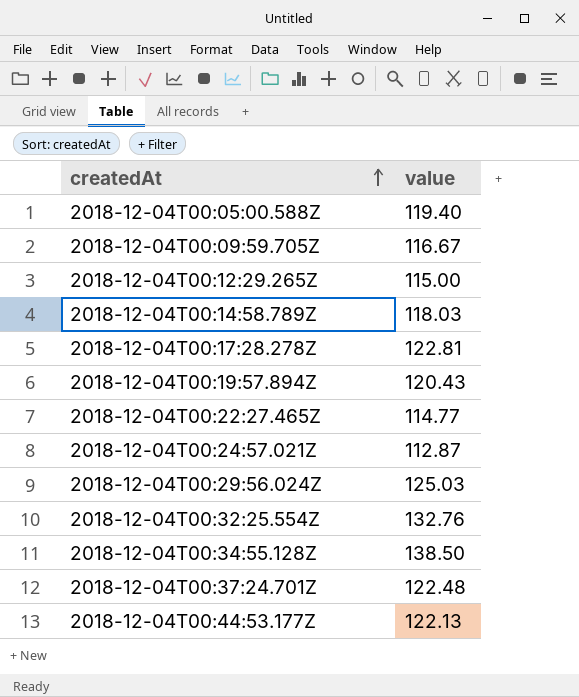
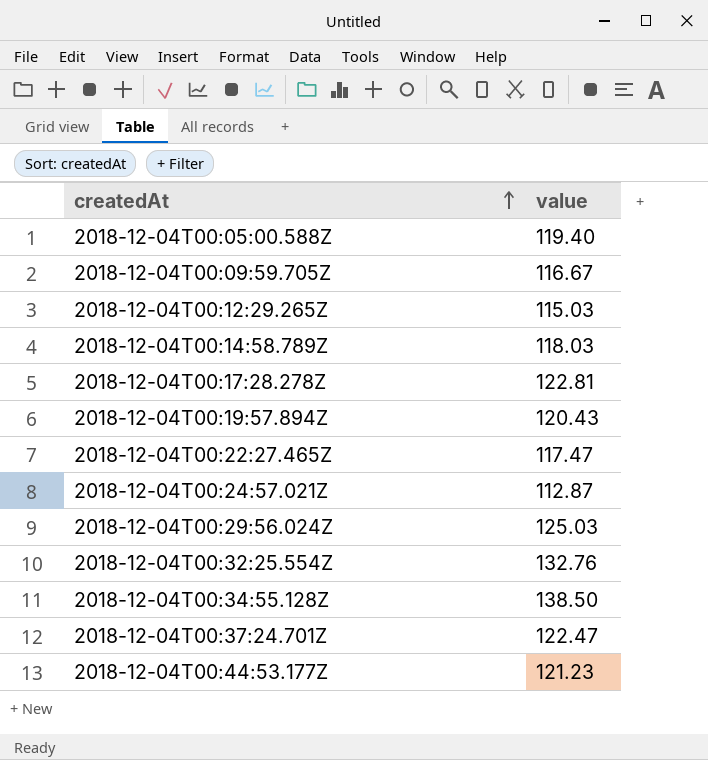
2018-12-04T00:12:29.265Z | value: 115.00 -> 115.03
2018-12-04T00:22:27.465Z | value: 114.77 -> 117.47
2018-12-04T00:37:24.701Z | value: 122.48 -> 122.47
2018-12-04T00:44:53.177Z | value: 122.13 -> 121.23

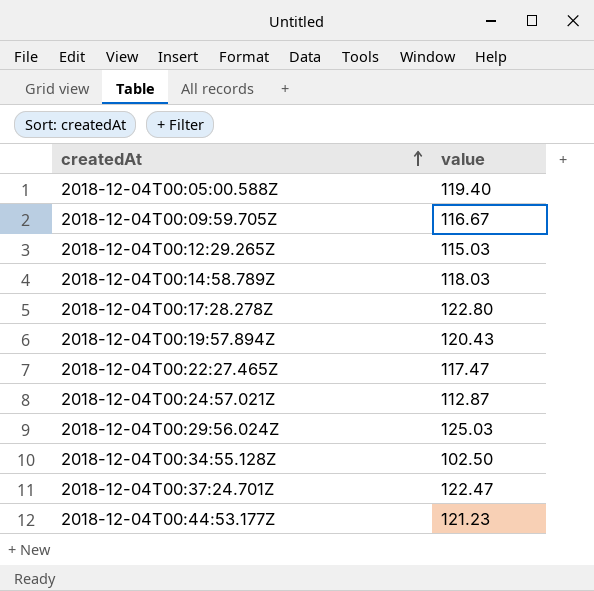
row 2018-12-04T00:32:25.554Z: 132.76 -> none
2018-12-04T00:17:28.278Z | value: 122.81 -> 122.80
2018-12-04T00:34:55.128Z | value: 138.50 -> 102.50

